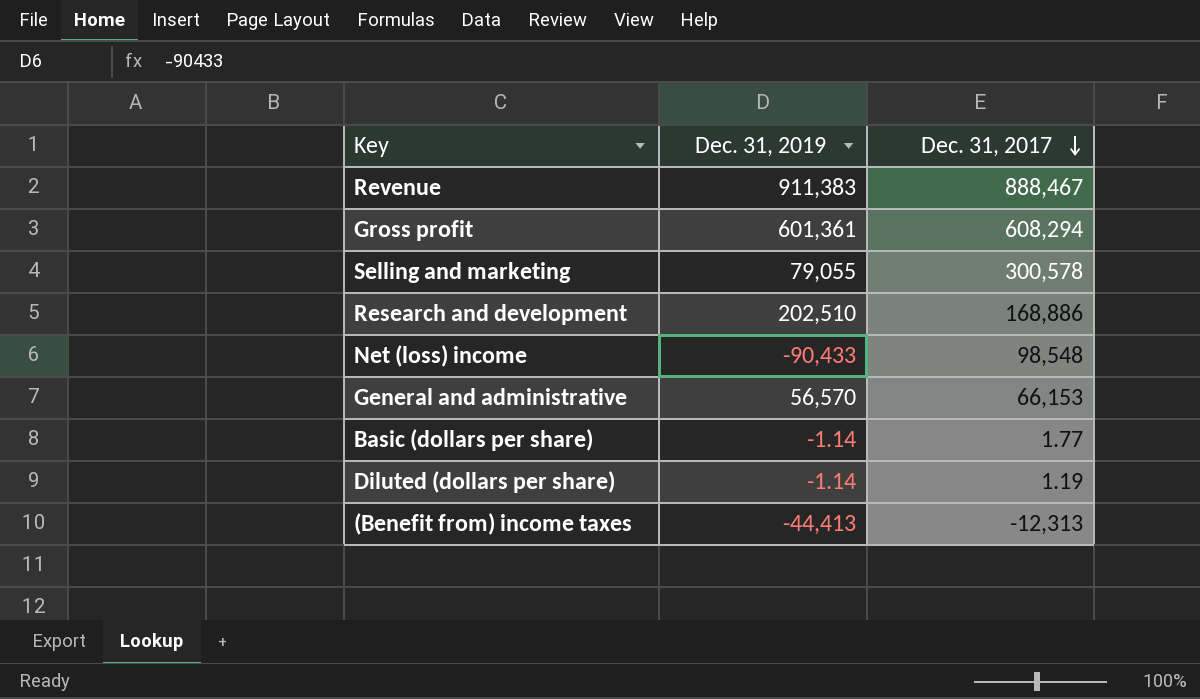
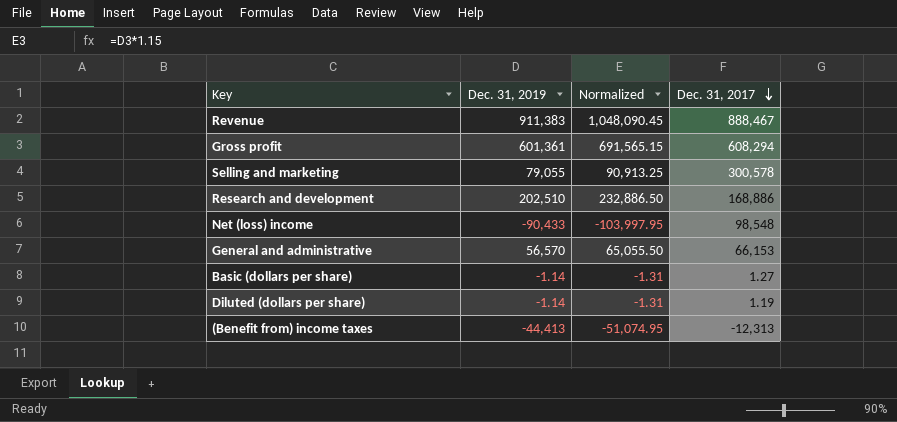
column Normalized | formula: none -> [Dec. 31, 2019] * 1.15
Basic (dollars per share) | Dec. 31, 2017: 1.77 -> 1.27

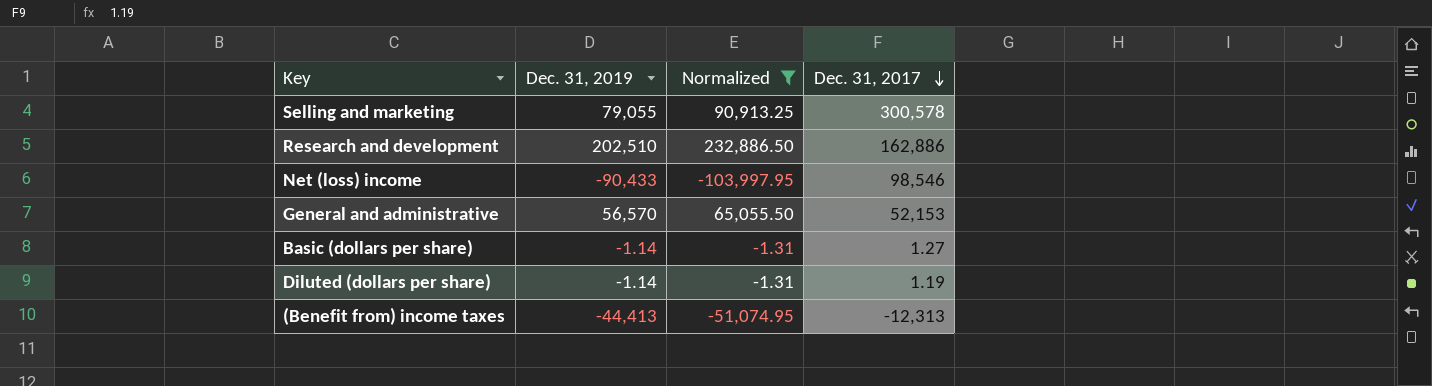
filter: none -> Normalized <= 232,886.50
Research and development | Dec. 31, 2017: 168,886 -> 162,886
Net (loss) income | Dec. 31, 2017: 98,548 -> 98,546
General and administrative | Dec. 31, 2017: 66,153 -> 52,153

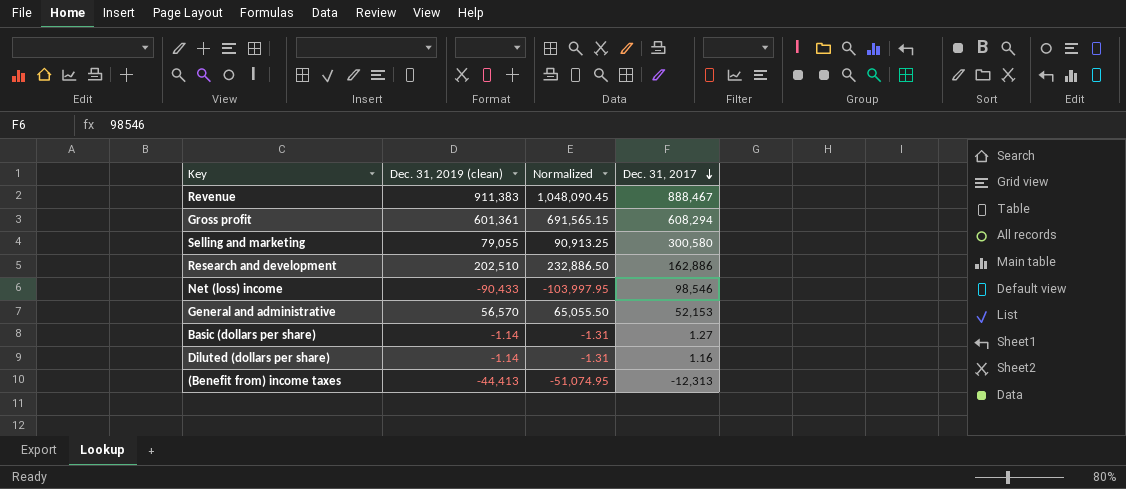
filter: Normalized <= 232,886.50 -> none
column name: Dec. 31, 2019 -> Dec. 31, 2019 (clean)
Selling and marketing | Dec. 31, 2017: 300,578 -> 300,580
Diluted (dollars per share) | Dec. 31, 2017: 1.19 -> 1.16

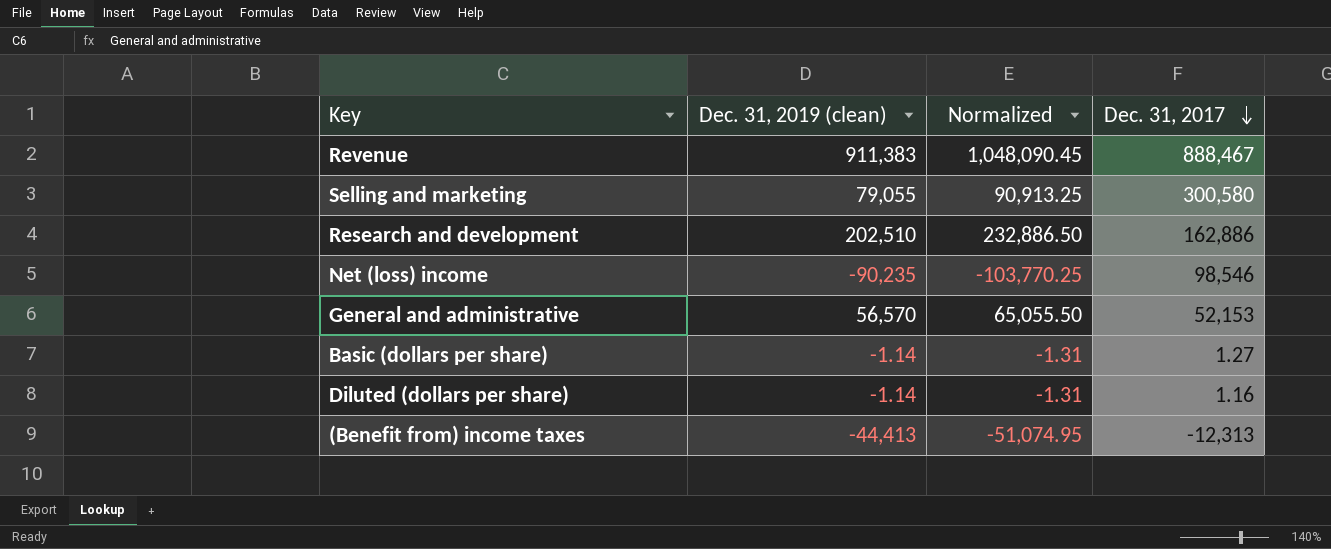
row Gross profit: 601,361 | 691,565.15 | 608,294 -> none
Net (loss) income | Dec. 31, 2019 (clean): -90,433 -> -90,235
Net (loss) income | Normalized: -103,997.95 -> -103,770.25

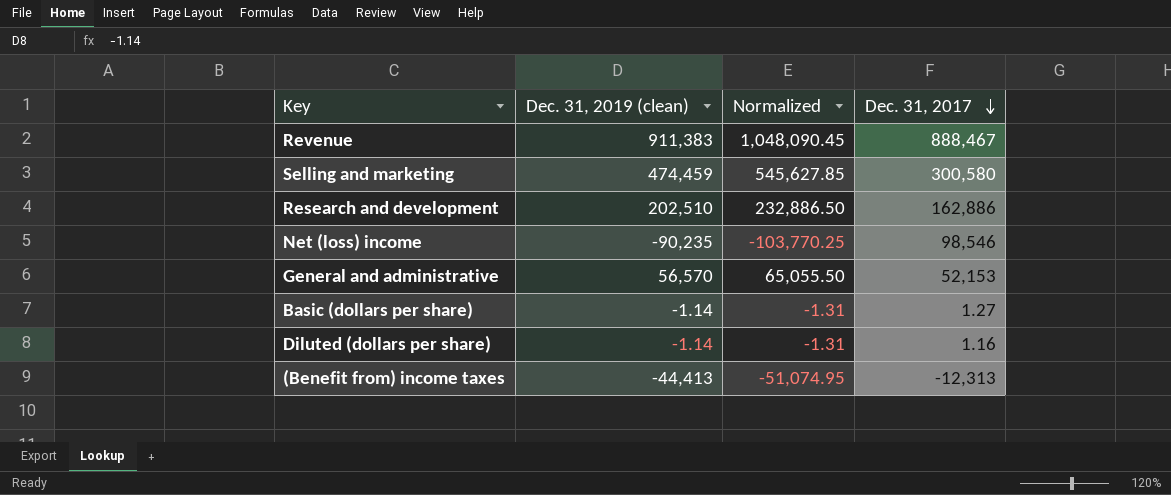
Selling and marketing | Dec. 31, 2019 (clean): 79,055 -> 474,459
Selling and marketing | Normalized: 90,913.25 -> 545,627.85

